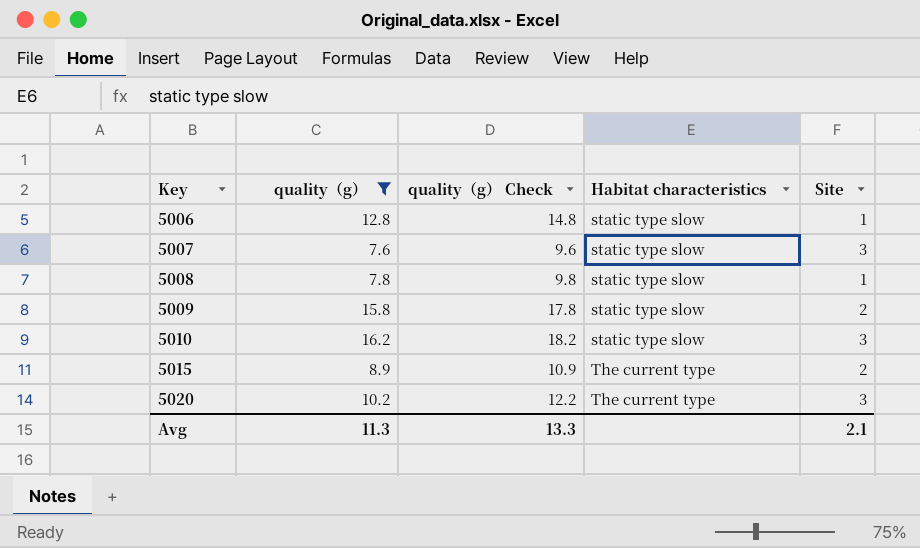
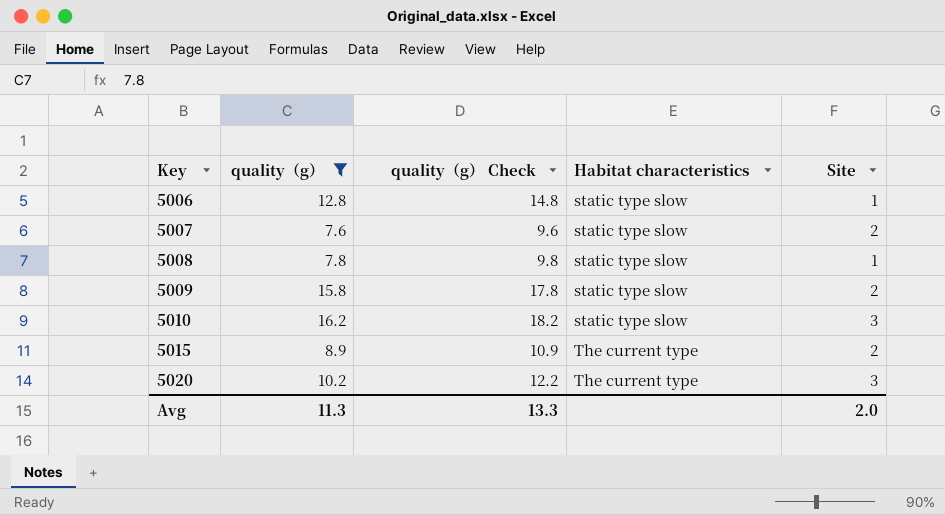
5007 | Site: 3 -> 2
Avg | Site: 2.1 -> 2.0

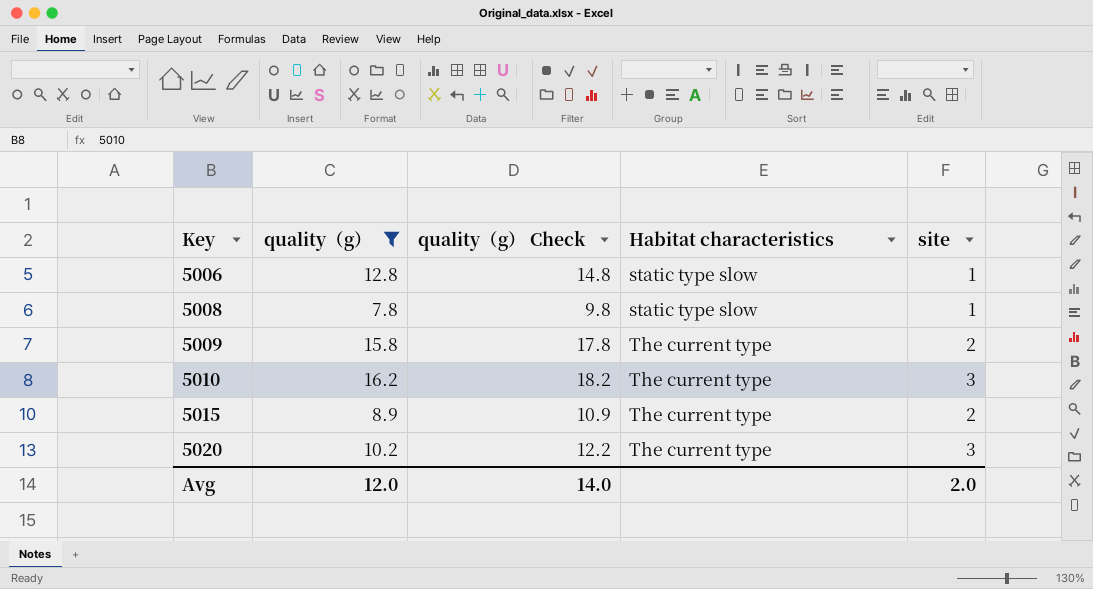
column name: Site -> site
row 5007: 7.6 | 9.6 | static type slow | 2 -> none
5009 | Habitat characteristics: static type slow -> The current type
5010 | Habitat characteristics: static type slow -> The current type
Avg | quality（g）: 11.3 -> 12.0
Avg | quality（g） Check: 13.3 -> 14.0

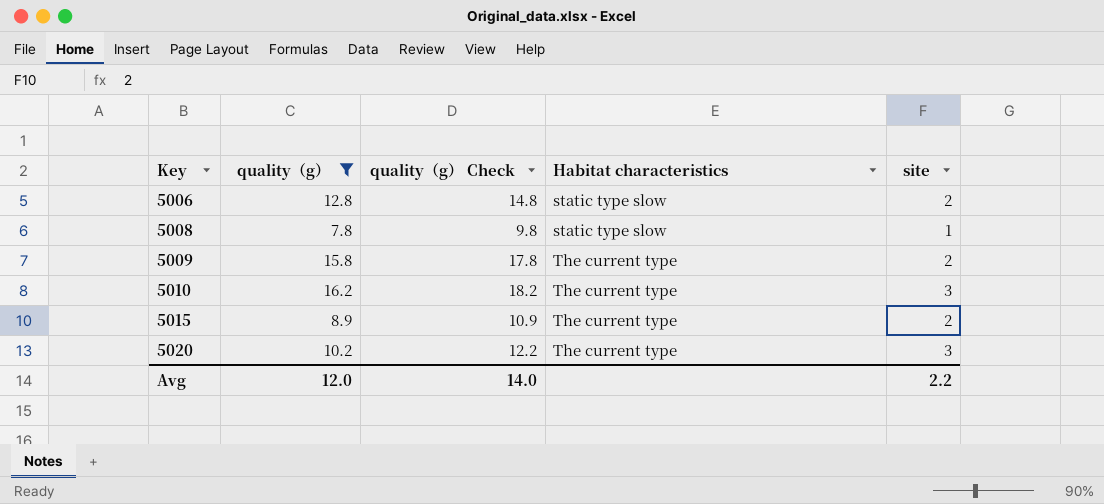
5006 | site: 1 -> 2
Avg | site: 2.0 -> 2.2

